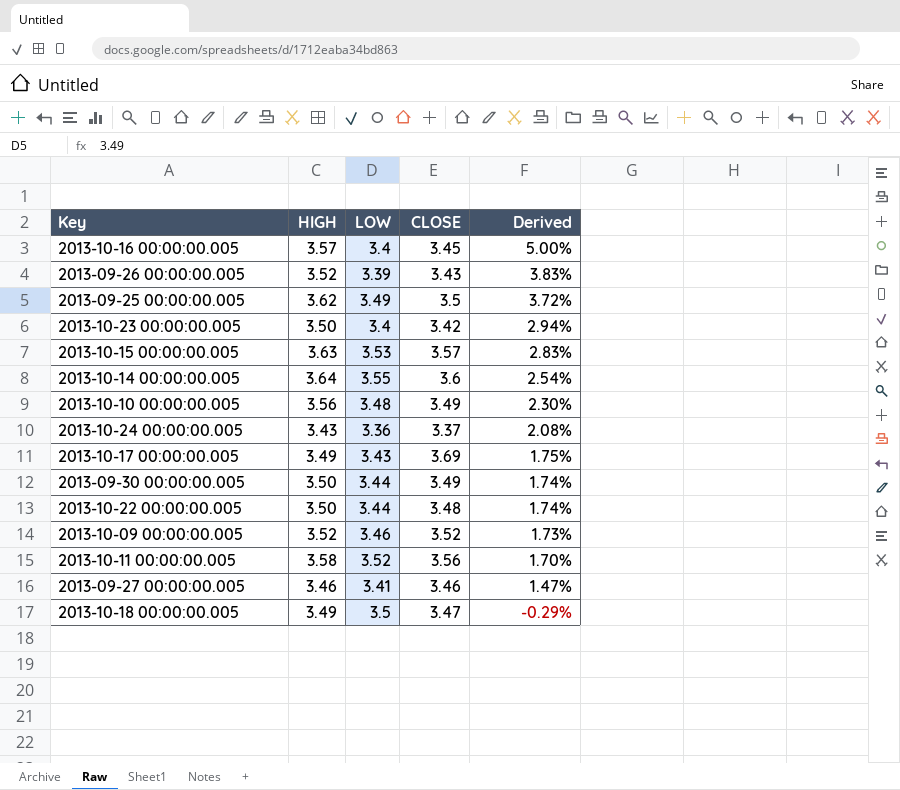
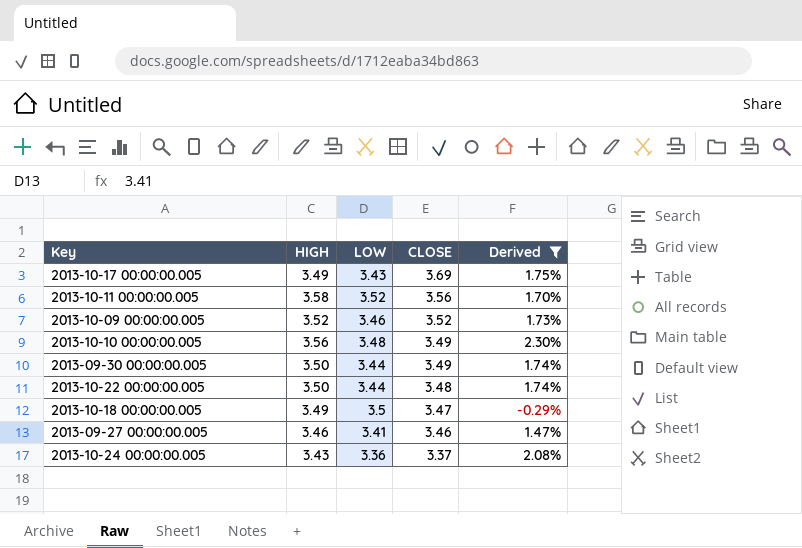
filter: none -> Derived <= 2.30%
row order: Derived descending -> CLOSE descending

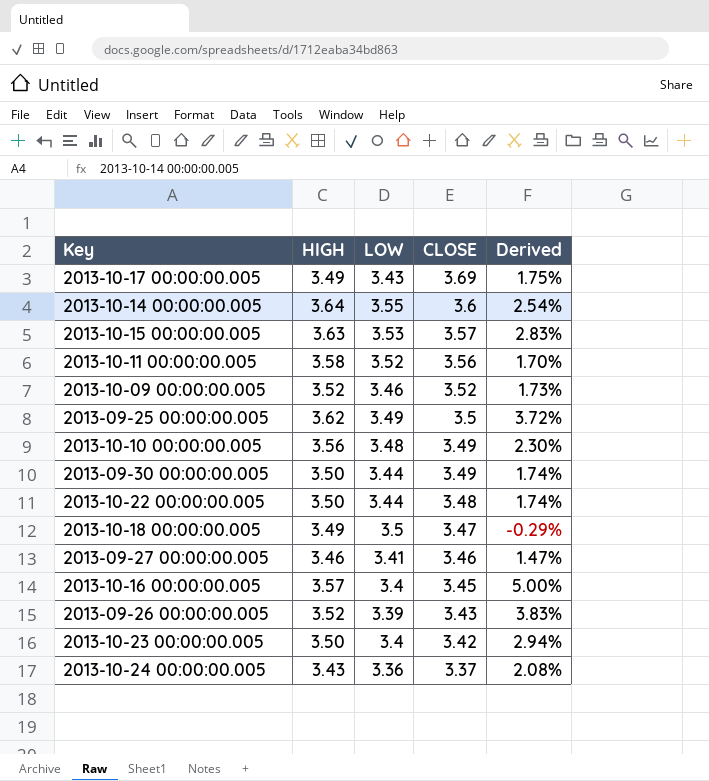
filter: Derived <= 2.30% -> none

